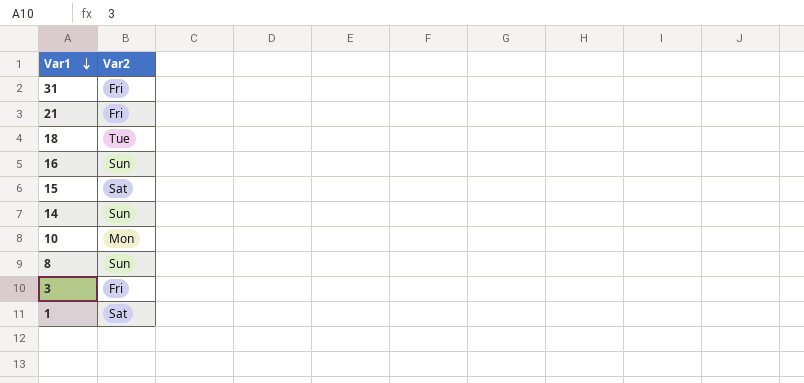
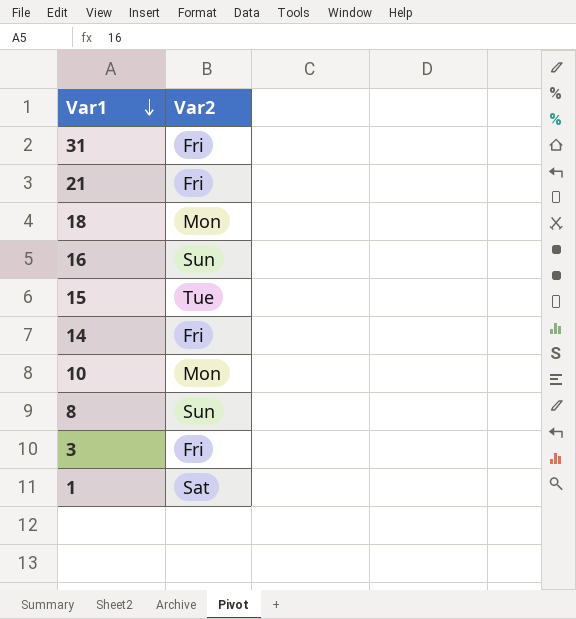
18 | Var2: Tue -> Mon
15 | Var2: Sat -> Tue
14 | Var2: Sun -> Fri

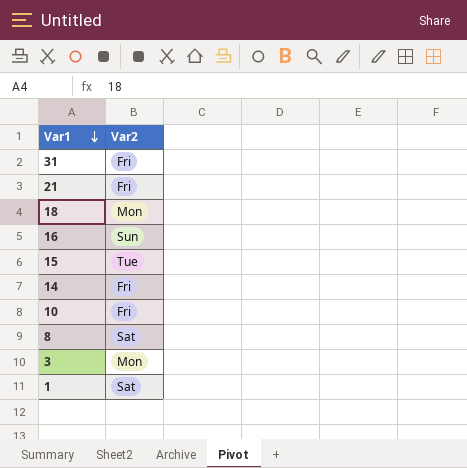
10 | Var2: Mon -> Fri
8 | Var2: Sun -> Sat
3 | Var2: Fri -> Mon

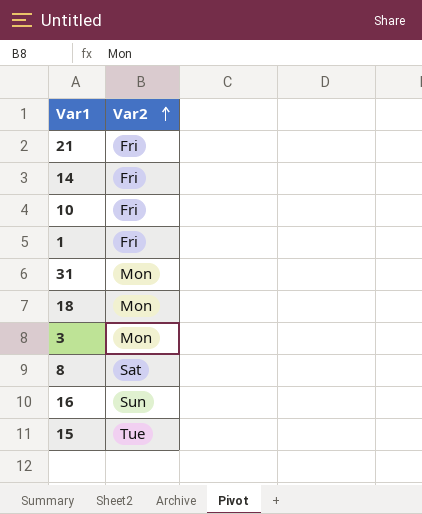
row order: Var1 descending -> Var2 ascending
1 | Var2: Sat -> Fri
31 | Var2: Fri -> Mon

